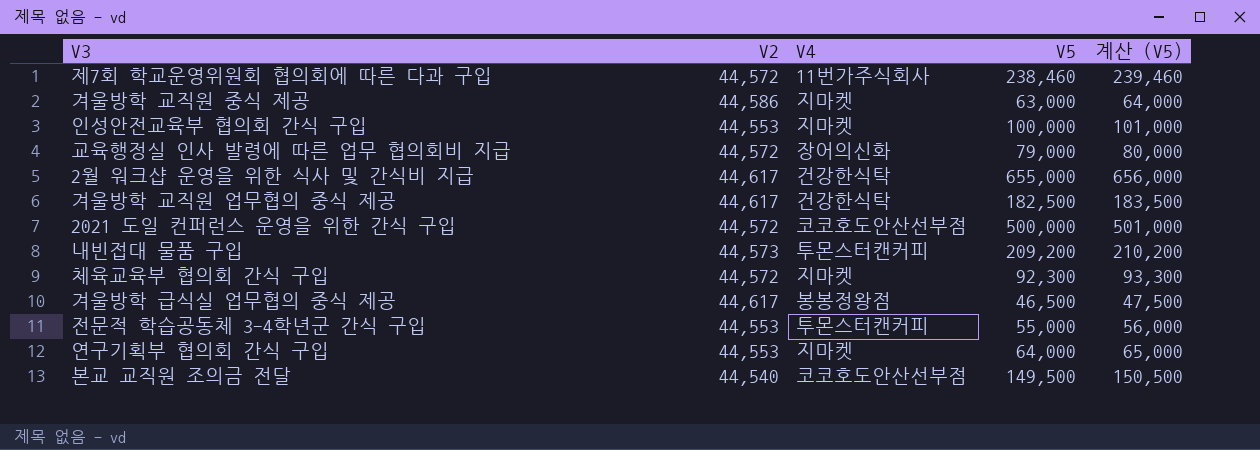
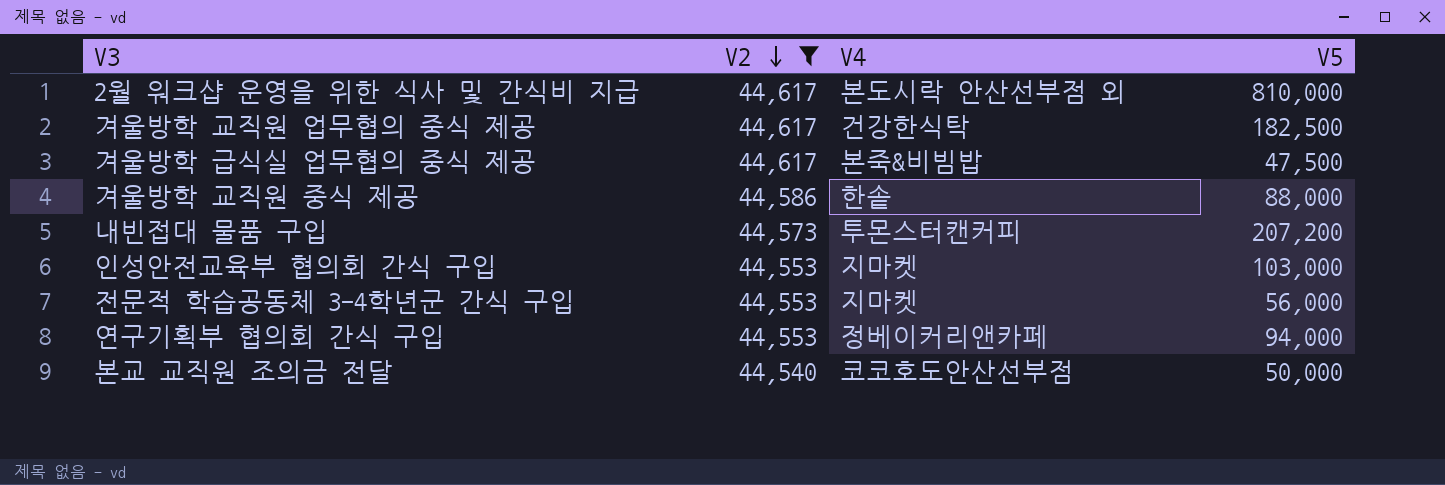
filter: none -> V2 != 44,572
row order: none -> V2 descending
column 계산 (V5) | formula: [V5] + 1000 -> none
2월 워크샵 운영을 위한 식사 및 간식비 지급 | V4: 건강한식탁 -> 본도시락 안산선부점 외
2월 워크샵 운영을 위한 식사 및 간식비 지급 | V5: 655,000 -> 810,000
겨울방학 급식실 업무협의 중식 제공 | V4: 봉봉정왕점 -> 본죽&비빔밥
겨울방학 급식실 업무협의 중식 제공 | V5: 46,500 -> 47,500
겨울방학 교직원 중식 제공 | V4: 지마켓 -> 한솥
겨울방학 교직원 중식 제공 | V5: 63,000 -> 88,000
내빈접대 물품 구입 | V5: 209,200 -> 207,200
인성안전교육부 협의회 간식 구입 | V5: 100,000 -> 103,000
전문적 학습공동체 3-4학년군 간식 구입 | V4: 투몬스터캔커피 -> 지마켓
전문적 학습공동체 3-4학년군 간식 구입 | V5: 55,000 -> 56,000
연구기획부 협의회 간식 구입 | V4: 지마켓 -> 정베이커리앤카페
연구기획부 협의회 간식 구입 | V5: 64,000 -> 94,000
본교 교직원 조의금 전달 | V5: 149,500 -> 50,000

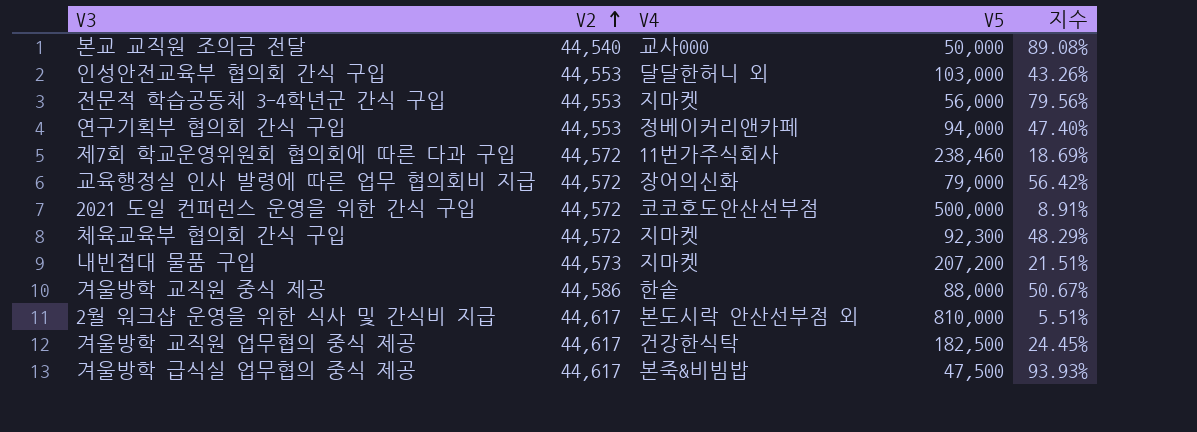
filter: V2 != 44,572 -> none
row order: V2 descending -> V2 ascending
column 지수 | formula: none -> [V2] / [V5]
본교 교직원 조의금 전달 | V4: 코코호도안산선부점 -> 교사000
인성안전교육부 협의회 간식 구입 | V4: 지마켓 -> 달달한허니 외
내빈접대 물품 구입 | V4: 투몬스터캔커피 -> 지마켓

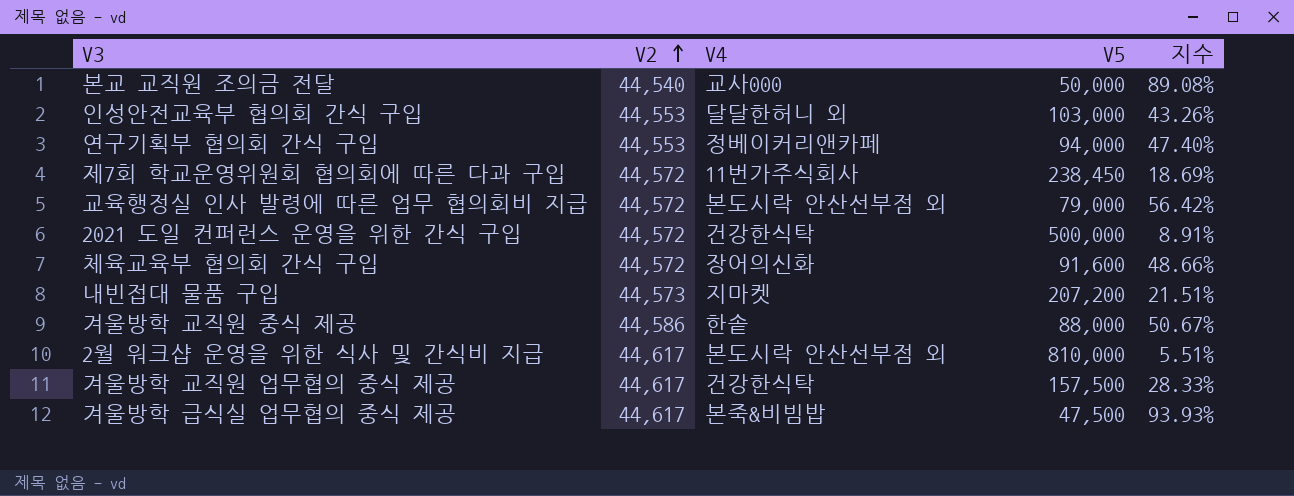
row 전문적 학습공동체 3-4학년군 간식 구입: 44,553 | 지마켓 | 56,000 | 79.56% -> none
제7회 학교운영위원회 협의회에 따른 다과 구입 | V5: 238,460 -> 238,450
교육행정실 인사 발령에 따른 업무 협의회비 지급 | V4: 장어의신화 -> 본도시락 안산선부점 외
2021 도일 컨퍼런스 운영을 위한 간식 구입 | V4: 코코호도안산선부점 -> 건강한식탁
체육교육부 협의회 간식 구입 | V4: 지마켓 -> 장어의신화
체육교육부 협의회 간식 구입 | V5: 92,300 -> 91,600
체육교육부 협의회 간식 구입 | 지수: 48.29% -> 48.66%
겨울방학 교직원 업무협의 중식 제공 | V5: 182,500 -> 157,500
겨울방학 교직원 업무협의 중식 제공 | 지수: 24.45% -> 28.33%

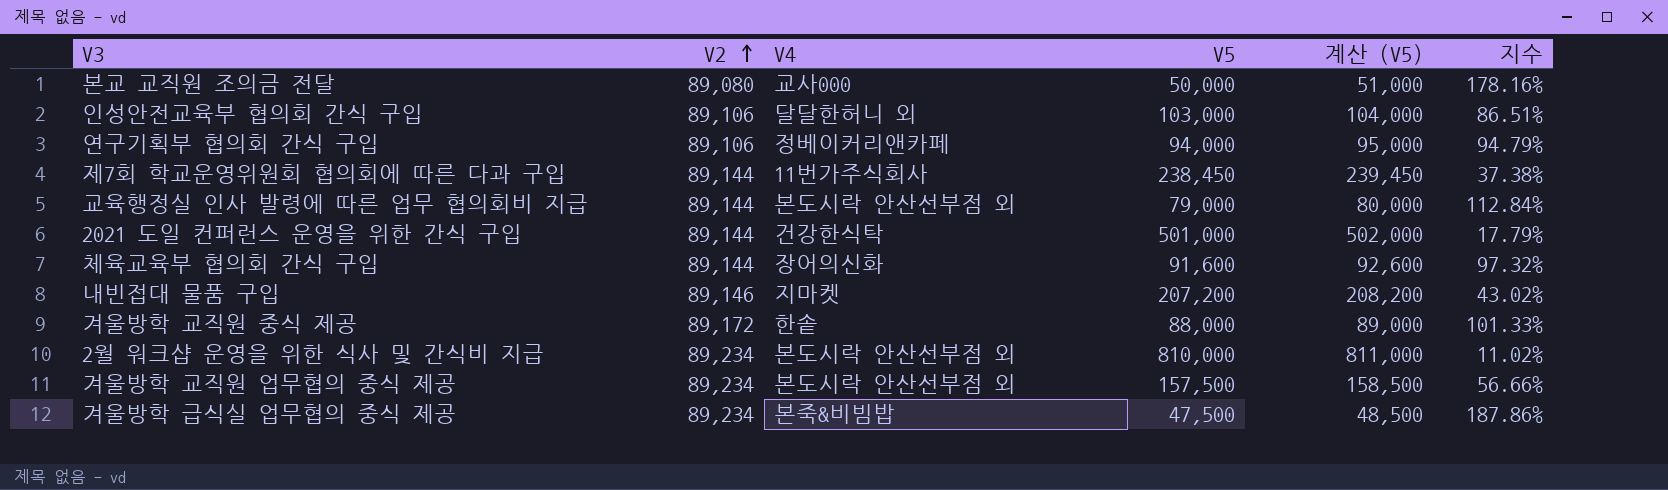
column 계산 (V5) | formula: none -> [V5] + 1000
본교 교직원 조의금 전달 | V2: 44,540 -> 89,080
본교 교직원 조의금 전달 | 지수: 89.08% -> 178.16%
인성안전교육부 협의회 간식 구입 | V2: 44,553 -> 89,106
인성안전교육부 협의회 간식 구입 | 지수: 43.26% -> 86.51%
연구기획부 협의회 간식 구입 | V2: 44,553 -> 89,106
연구기획부 협의회 간식 구입 | 지수: 47.40% -> 94.79%
제7회 학교운영위원회 협의회에 따른 다과 구입 | V2: 44,572 -> 89,144
제7회 학교운영위원회 협의회에 따른 다과 구입 | 지수: 18.69% -> 37.38%
교육행정실 인사 발령에 따른 업무 협의회비 지급 | V2: 44,572 -> 89,144
교육행정실 인사 발령에 따른 업무 협의회비 지급 | 지수: 56.42% -> 112.84%
2021 도일 컨퍼런스 운영을 위한 간식 구입 | V2: 44,572 -> 89,144
2021 도일 컨퍼런스 운영을 위한 간식 구입 | V5: 500,000 -> 501,000
2021 도일 컨퍼런스 운영을 위한 간식 구입 | 지수: 8.91% -> 17.79%
체육교육부 협의회 간식 구입 | V2: 44,572 -> 89,144
체육교육부 협의회 간식 구입 | 지수: 48.66% -> 97.32%
내빈접대 물품 구입 | V2: 44,573 -> 89,146
내빈접대 물품 구입 | 지수: 21.51% -> 43.02%
겨울방학 교직원 중식 제공 | V2: 44,586 -> 89,172
겨울방학 교직원 중식 제공 | 지수: 50.67% -> 101.33%
2월 워크샵 운영을 위한 식사 및 간식비 지급 | V2: 44,617 -> 89,234
2월 워크샵 운영을 위한 식사 및 간식비 지급 | 지수: 5.51% -> 11.02%
겨울방학 교직원 업무협의 중식 제공 | V2: 44,617 -> 89,234
겨울방학 교직원 업무협의 중식 제공 | V4: 건강한식탁 -> 본도시락 안산선부점 외
겨울방학 교직원 업무협의 중식 제공 | 지수: 28.33% -> 56.66%
겨울방학 급식실 업무협의 중식 제공 | V2: 44,617 -> 89,234
겨울방학 급식실 업무협의 중식 제공 | 지수: 93.93% -> 187.86%

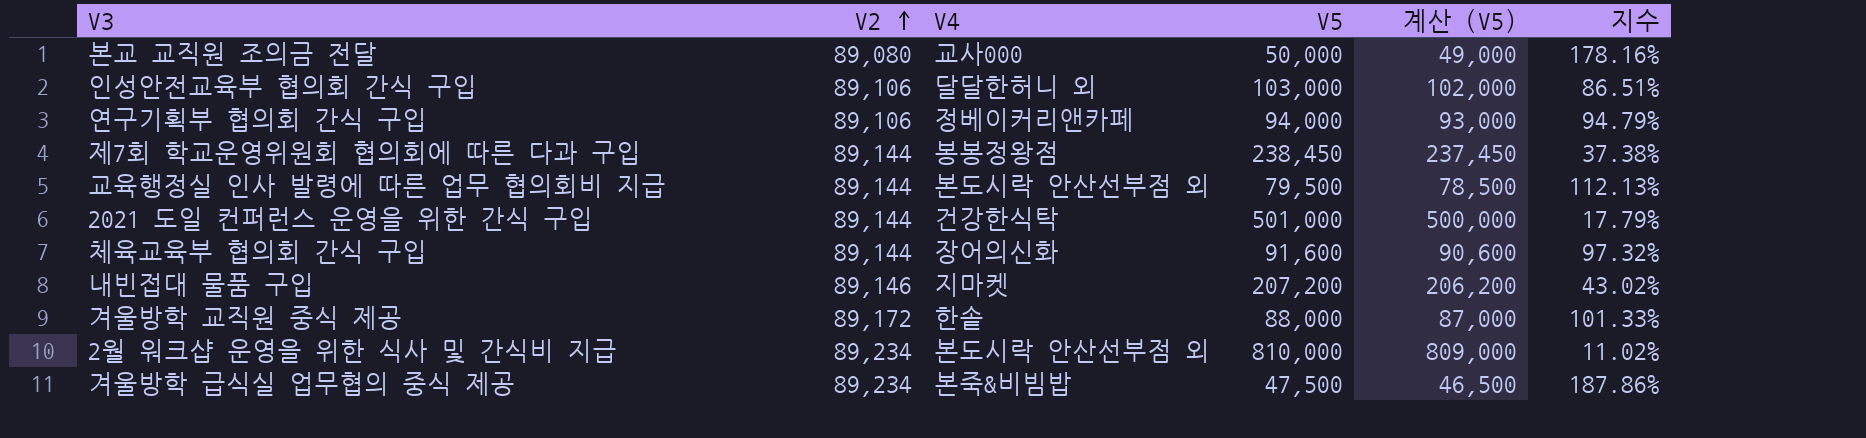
column 계산 (V5) | formula: [V5] + 1000 -> [V5] - 1000
row 겨울방학 교직원 업무협의 중식 제공: 89,234 | 본도시락 안산선부점 외 | 157,500 | 158,500 | 56.66% -> none
제7회 학교운영위원회 협의회에 따른 다과 구입 | V4: 11번가주식회사 -> 봉봉정왕점
교육행정실 인사 발령에 따른 업무 협의회비 지급 | V5: 79,000 -> 79,500
교육행정실 인사 발령에 따른 업무 협의회비 지급 | 지수: 112.84% -> 112.13%

